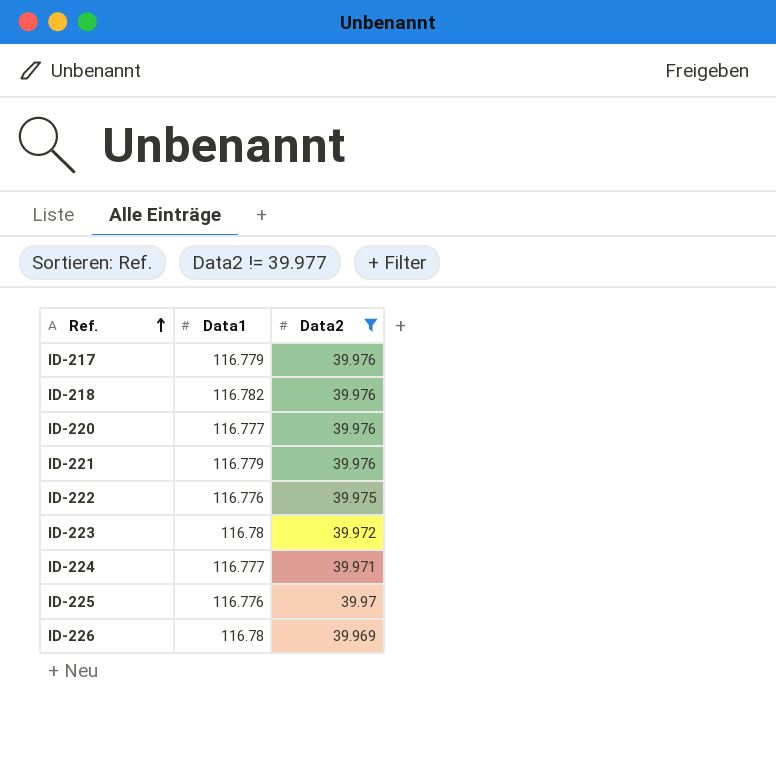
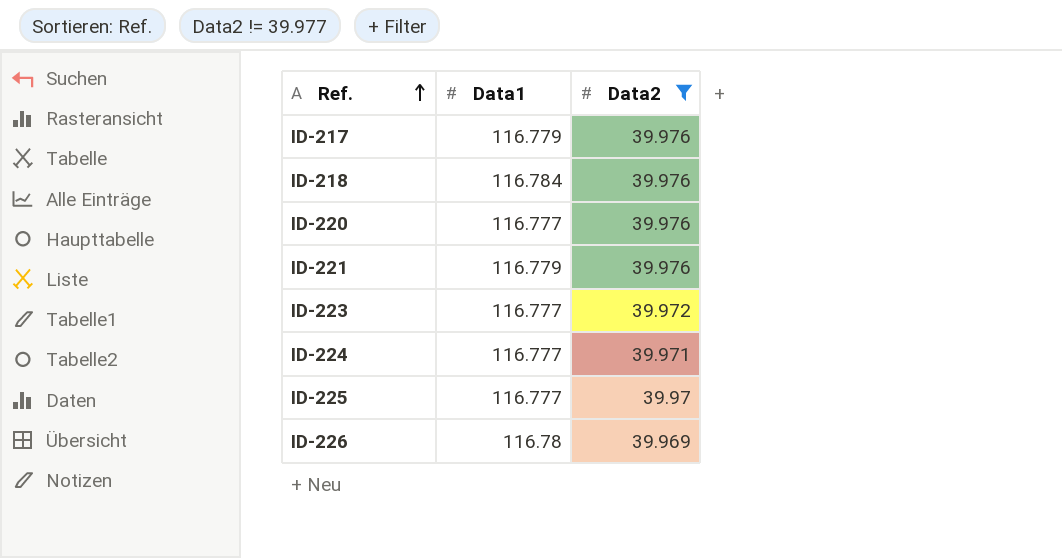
row ID-222: 116.776 | 39.975 -> none
ID-218 | Data1: 116.782 -> 116.784
ID-223 | Data1: 116.78 -> 116.777
ID-225 | Data1: 116.776 -> 116.777

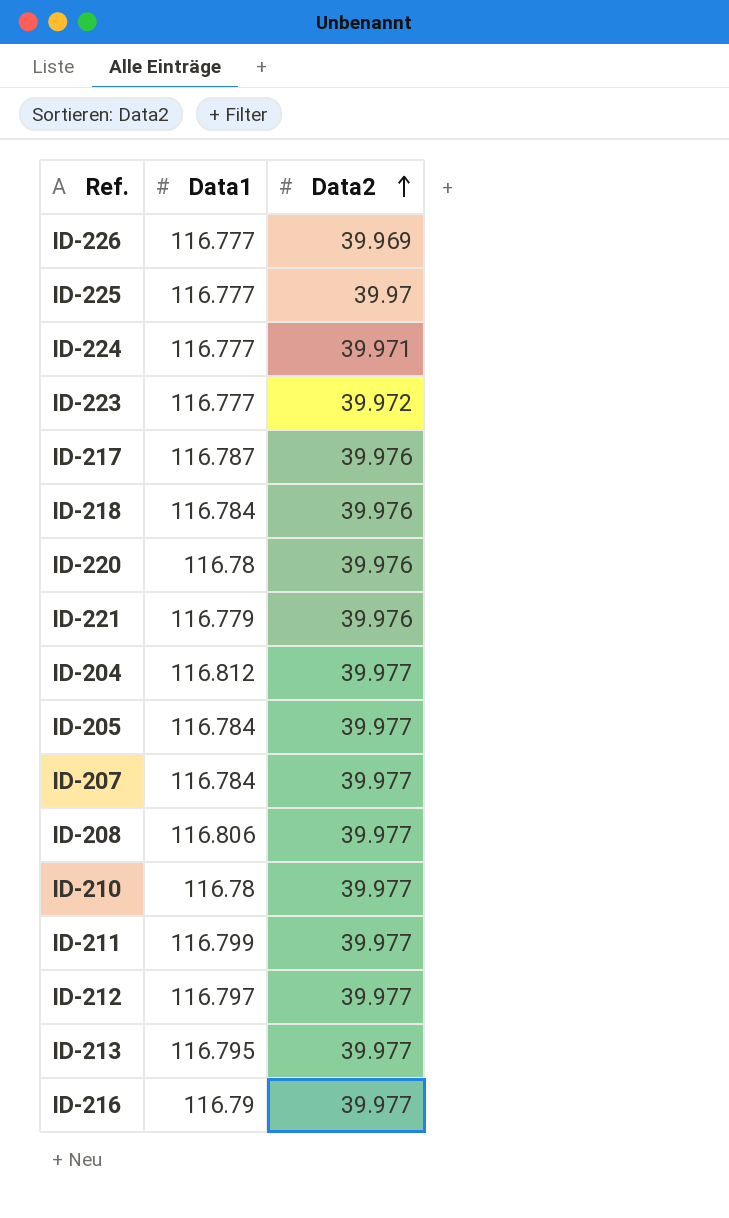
filter: Data2 != 39.977 -> none
row order: Ref. ascending -> Data2 ascending
ID-226 | Data1: 116.78 -> 116.777
ID-217 | Data1: 116.779 -> 116.787
ID-220 | Data1: 116.777 -> 116.78

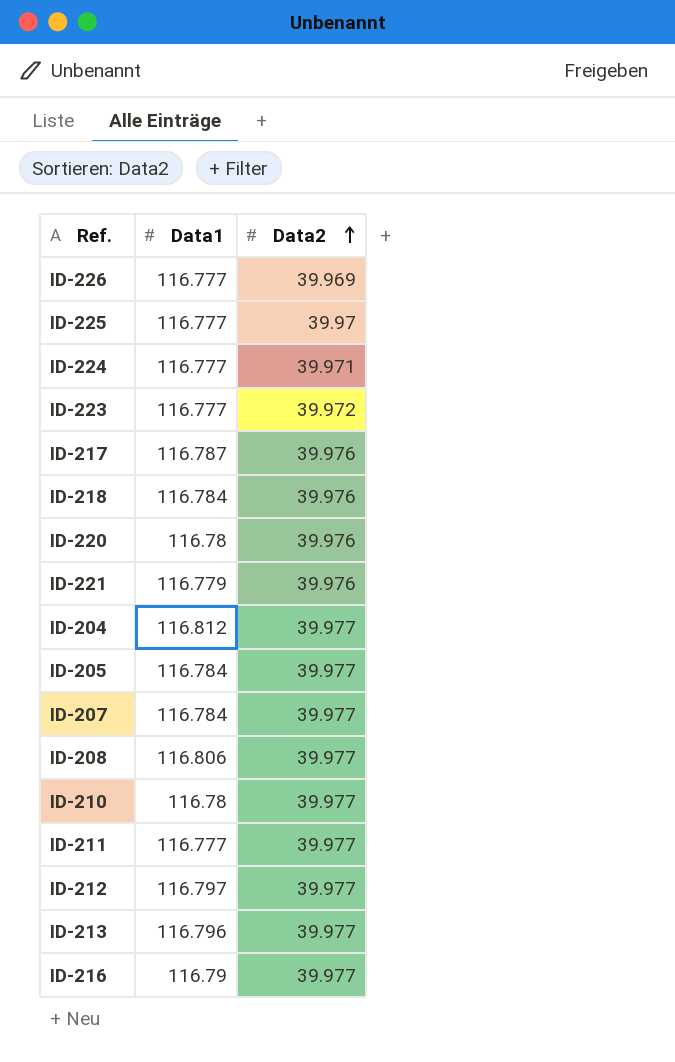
ID-211 | Data1: 116.799 -> 116.777
ID-213 | Data1: 116.795 -> 116.796

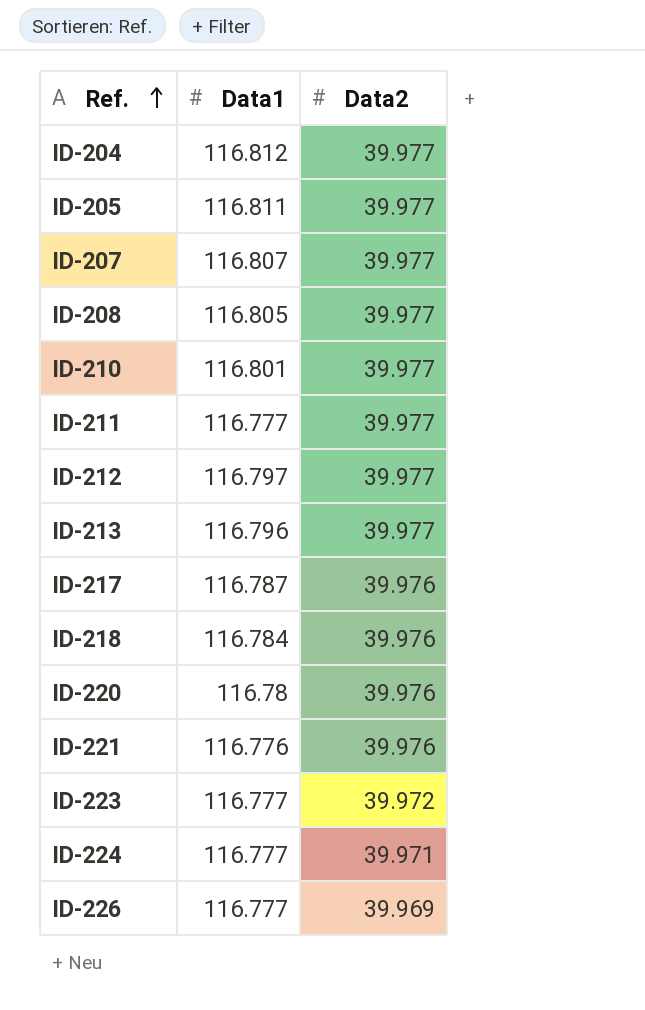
row order: Data2 ascending -> Ref. ascending
row ID-225: 116.777 | 39.97 -> none
row ID-216: 116.79 | 39.977 -> none
ID-205 | Data1: 116.784 -> 116.811
ID-207 | Data1: 116.784 -> 116.807
ID-208 | Data1: 116.806 -> 116.805
ID-210 | Data1: 116.78 -> 116.801
ID-221 | Data1: 116.779 -> 116.776

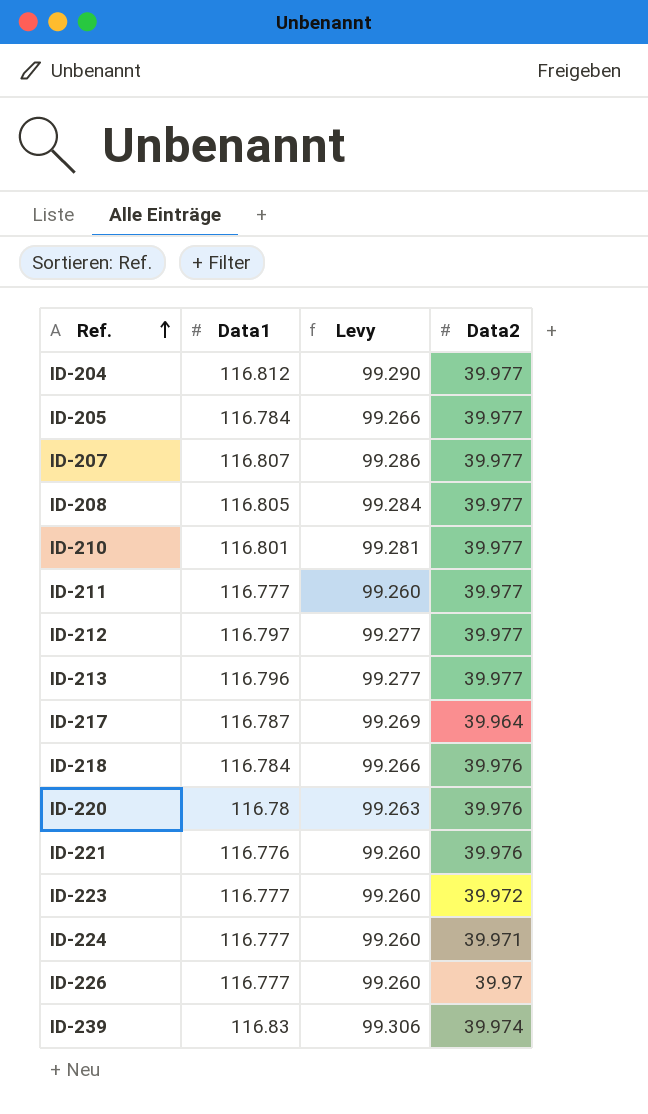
column Levy | formula: none -> [Data1] * 0.85
ID-205 | Data1: 116.811 -> 116.784
ID-217 | Data2: 39.976 -> 39.964
ID-226 | Data2: 39.969 -> 39.97
row ID-239: none -> 116.83 | 99.306 | 39.974

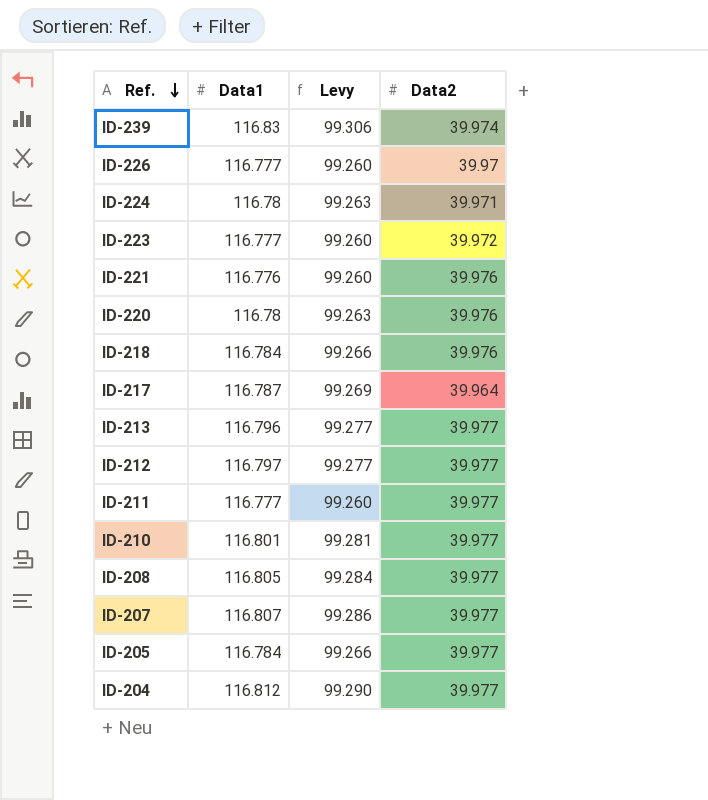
row order: Ref. ascending -> Ref. descending
ID-224 | Data1: 116.777 -> 116.78
ID-224 | Levy: 99.260 -> 99.263

